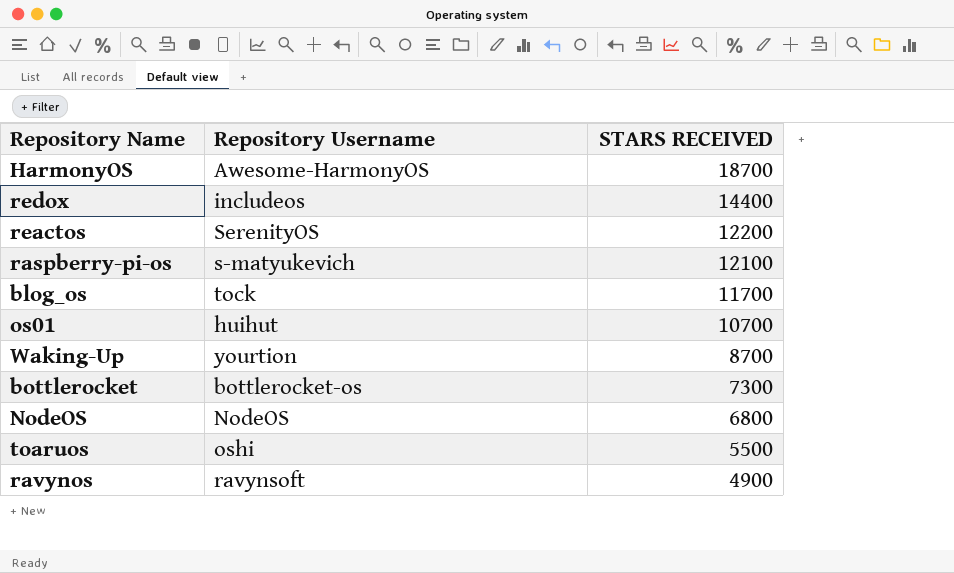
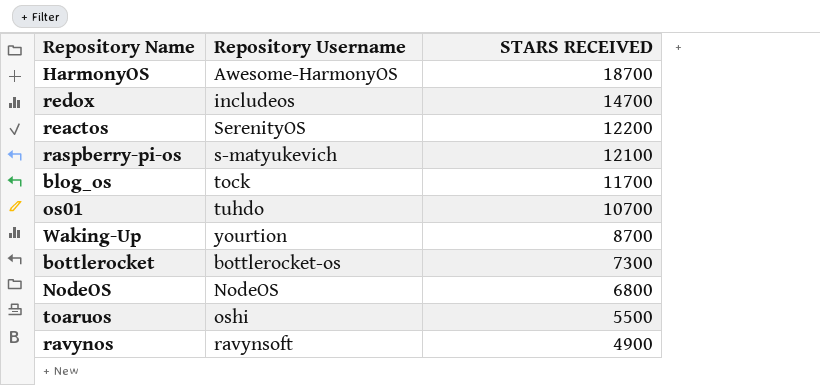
redox | STARS RECEIVED: 14400 -> 14700
os01 | Repository Username: huihut -> tuhdo

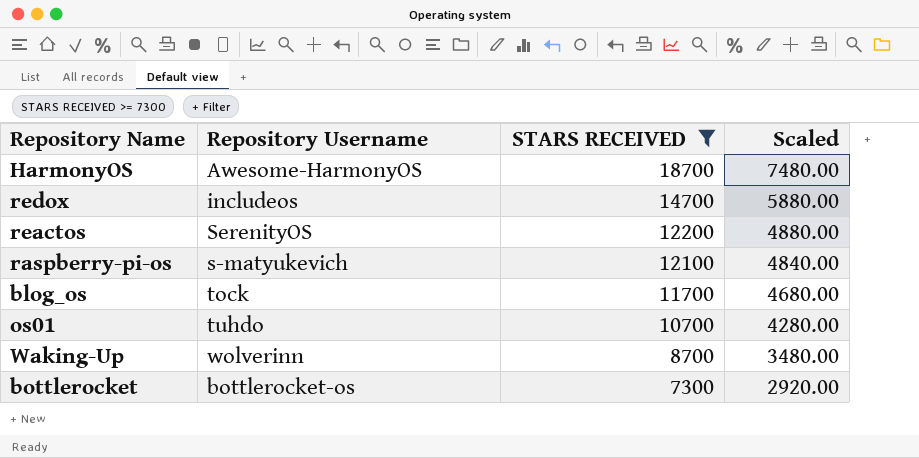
filter: none -> STARS RECEIVED >= 7300
column Scaled | formula: none -> [STARS RECEIVED] * 0.4
Waking-Up | Repository Username: yourtion -> wolverinn

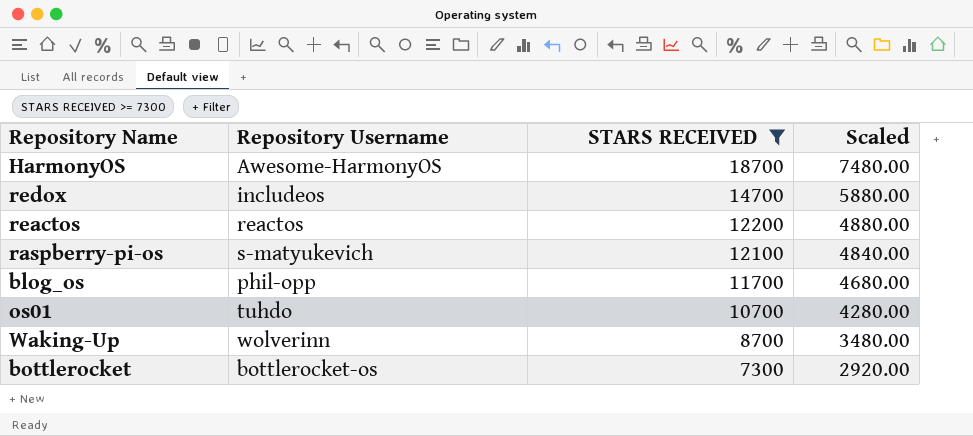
reactos | Repository Username: SerenityOS -> reactos
blog_os | Repository Username: tock -> phil-opp

